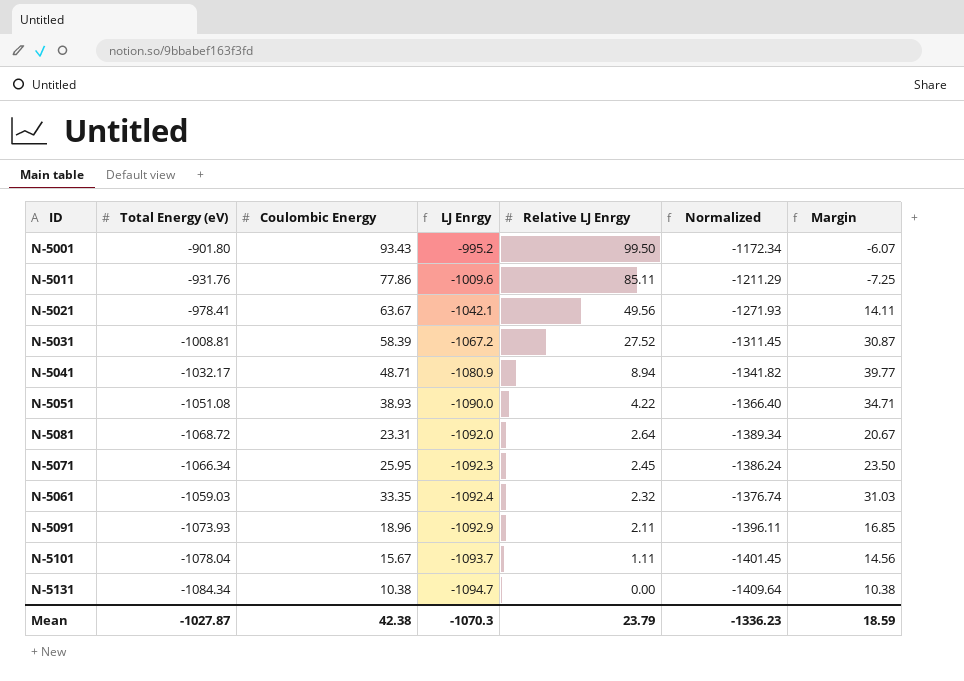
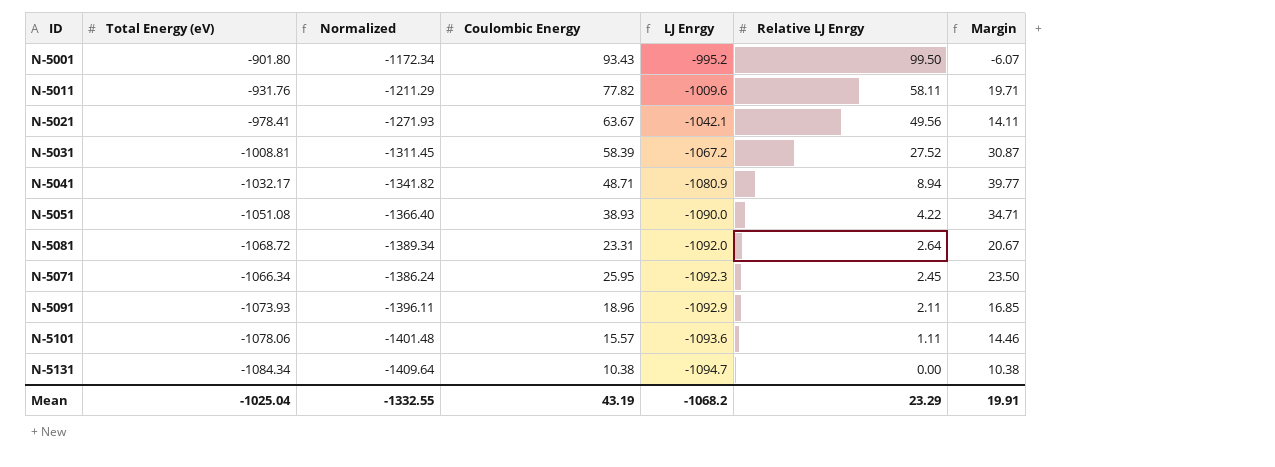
column Normalized | position: 6 -> 3
row N-5061: -1059.03 | 33.35 | -1092.4 | 2.32 | -1376.74 | 31.03 -> none
N-5011 | Coulombic Energy: 77.86 -> 77.82
N-5011 | Relative LJ Enrgy: 85.11 -> 58.11
N-5011 | Margin: -7.25 -> 19.71
N-5101 | Total Energy (eV): -1078.04 -> -1078.06
N-5101 | Normalized: -1401.45 -> -1401.48
N-5101 | Coulombic Energy: 15.67 -> 15.57
N-5101 | LJ Enrgy: -1093.7 -> -1093.6
N-5101 | Margin: 14.56 -> 14.46
Mean | Total Energy (eV): -1027.87 -> -1025.04
Mean | Normalized: -1336.23 -> -1332.55
Mean | Coulombic Energy: 42.38 -> 43.19
Mean | LJ Enrgy: -1070.3 -> -1068.2
Mean | Relative LJ Enrgy: 23.79 -> 23.29
Mean | Margin: 18.59 -> 19.91

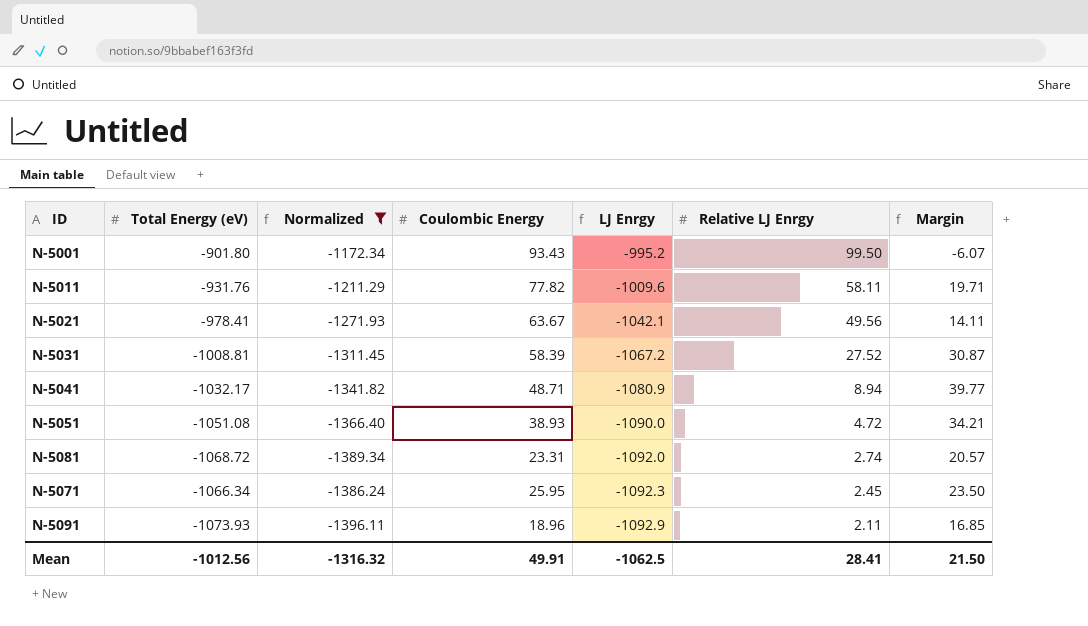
filter: none -> Normalized >= -1396.11
N-5051 | Relative LJ Enrgy: 4.22 -> 4.72
N-5051 | Margin: 34.71 -> 34.21
N-5081 | Relative LJ Enrgy: 2.64 -> 2.74
N-5081 | Margin: 20.67 -> 20.57
Mean | Total Energy (eV): -1025.04 -> -1012.56
Mean | Normalized: -1332.55 -> -1316.32
Mean | Coulombic Energy: 43.19 -> 49.91
Mean | LJ Enrgy: -1068.2 -> -1062.5
Mean | Relative LJ Enrgy: 23.29 -> 28.41
Mean | Margin: 19.91 -> 21.50

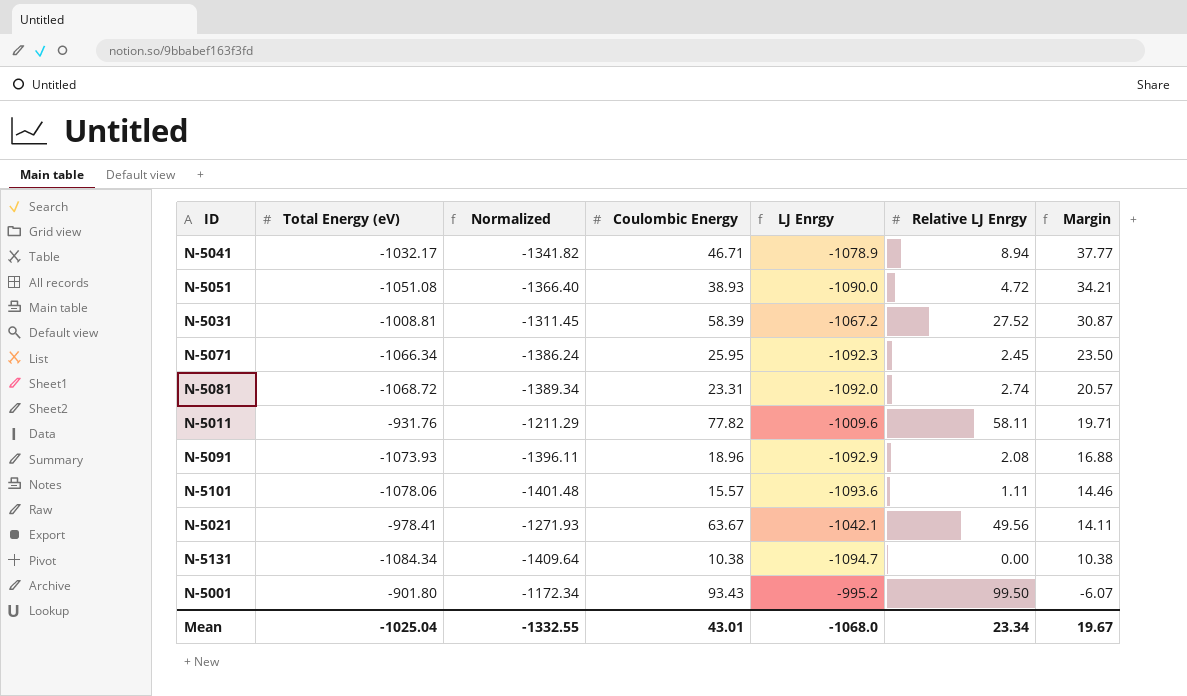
filter: Normalized >= -1396.11 -> none
row order: LJ Enrgy descending -> Margin descending
N-5041 | Coulombic Energy: 48.71 -> 46.71
N-5041 | LJ Enrgy: -1080.9 -> -1078.9
N-5041 | Margin: 39.77 -> 37.77
N-5091 | Relative LJ Enrgy: 2.11 -> 2.08
N-5091 | Margin: 16.85 -> 16.88
Mean | Total Energy (eV): -1012.56 -> -1025.04
Mean | Normalized: -1316.32 -> -1332.55
Mean | Coulombic Energy: 49.91 -> 43.01
Mean | LJ Enrgy: -1062.5 -> -1068.0
Mean | Relative LJ Enrgy: 28.41 -> 23.34
Mean | Margin: 21.50 -> 19.67

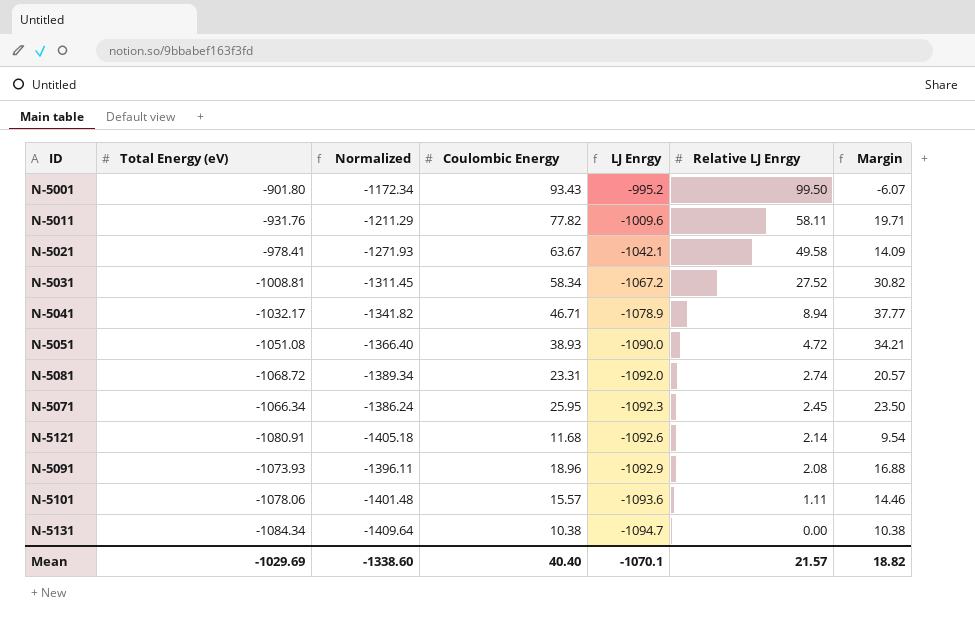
row order: Margin descending -> LJ Enrgy descending
N-5021 | Relative LJ Enrgy: 49.56 -> 49.58
N-5021 | Margin: 14.11 -> 14.09
N-5031 | Coulombic Energy: 58.39 -> 58.34
N-5031 | Margin: 30.87 -> 30.82
row N-5121: none -> -1080.91 | -1405.18 | 11.68 | -1092.6 | 2.14 | 9.54
Mean | Total Energy (eV): -1025.04 -> -1029.69
Mean | Normalized: -1332.55 -> -1338.60
Mean | Coulombic Energy: 43.01 -> 40.40
Mean | LJ Enrgy: -1068.0 -> -1070.1
Mean | Relative LJ Enrgy: 23.34 -> 21.57
Mean | Margin: 19.67 -> 18.82

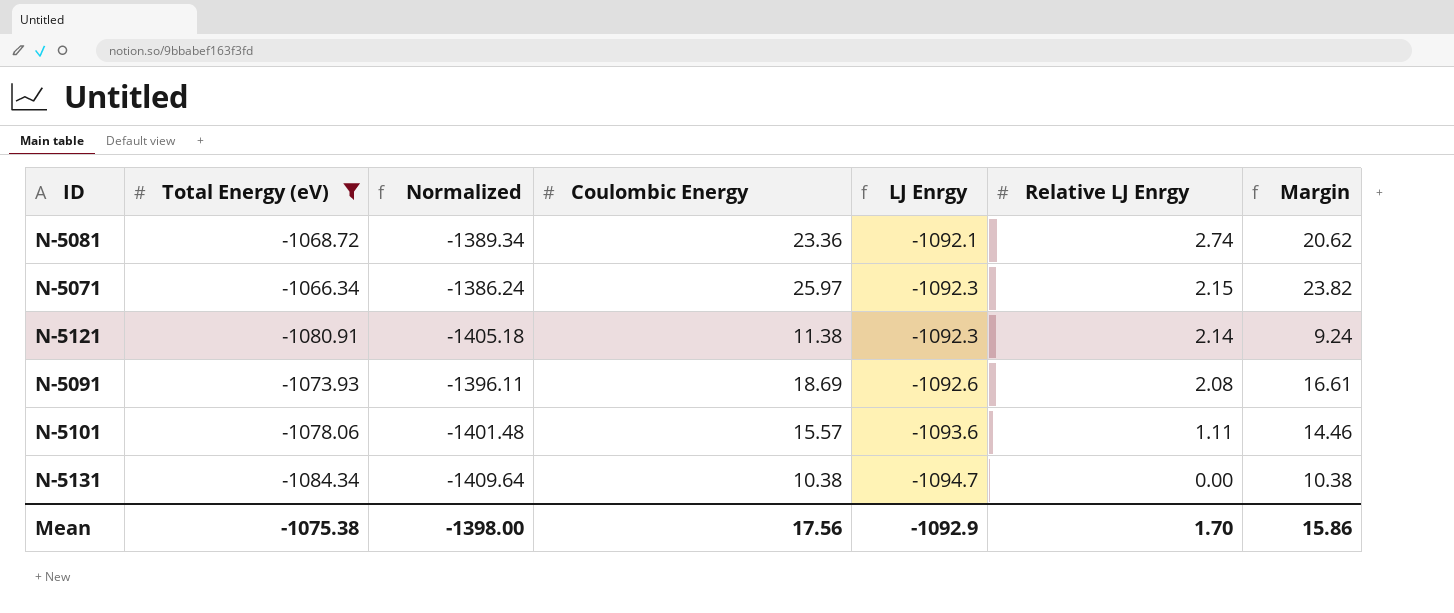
filter: none -> Total Energy (eV) <= -1066.34
N-5081 | Coulombic Energy: 23.31 -> 23.36
N-5081 | LJ Enrgy: -1092.0 -> -1092.1
N-5081 | Margin: 20.57 -> 20.62
N-5071 | Coulombic Energy: 25.95 -> 25.97
N-5071 | Relative LJ Enrgy: 2.45 -> 2.15
N-5071 | Margin: 23.50 -> 23.82
N-5121 | Coulombic Energy: 11.68 -> 11.38
N-5121 | LJ Enrgy: -1092.6 -> -1092.3
N-5121 | Margin: 9.54 -> 9.24
N-5091 | Coulombic Energy: 18.96 -> 18.69
N-5091 | LJ Enrgy: -1092.9 -> -1092.6
N-5091 | Margin: 16.88 -> 16.61
Mean | Total Energy (eV): -1029.69 -> -1075.38
Mean | Normalized: -1338.60 -> -1398.00
Mean | Coulombic Energy: 40.40 -> 17.56
Mean | LJ Enrgy: -1070.1 -> -1092.9
Mean | Relative LJ Enrgy: 21.57 -> 1.70
Mean | Margin: 18.82 -> 15.86

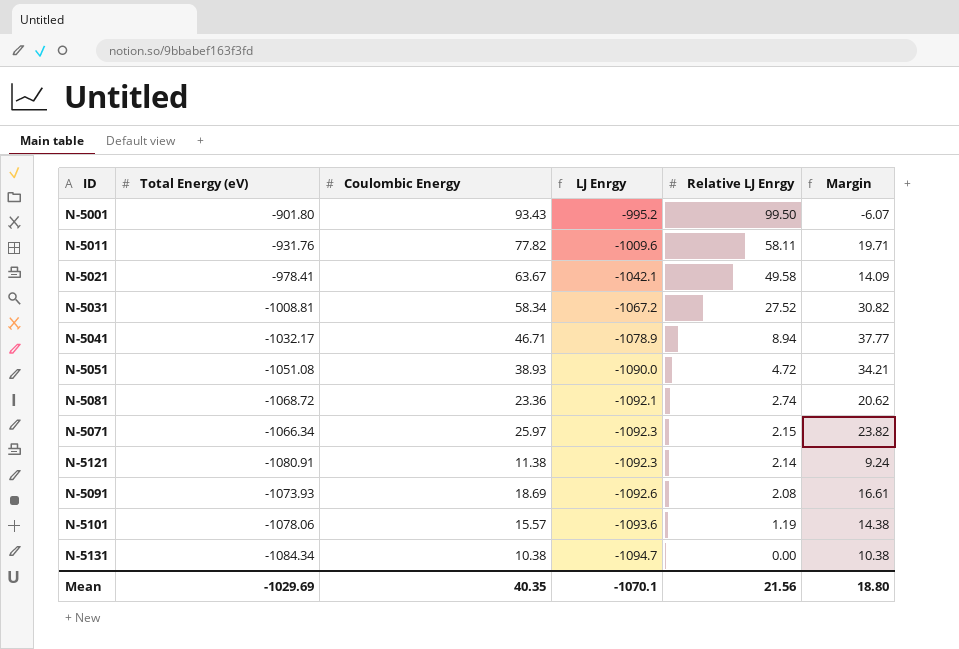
filter: Total Energy (eV) <= -1066.34 -> none
column Normalized | formula: [Total Energy (eV)] * 1.3 -> none
N-5101 | Relative LJ Enrgy: 1.11 -> 1.19
N-5101 | Margin: 14.46 -> 14.38
Mean | Total Energy (eV): -1075.38 -> -1029.69
Mean | Coulombic Energy: 17.56 -> 40.35
Mean | LJ Enrgy: -1092.9 -> -1070.1
Mean | Relative LJ Enrgy: 1.70 -> 21.56
Mean | Margin: 15.86 -> 18.80

